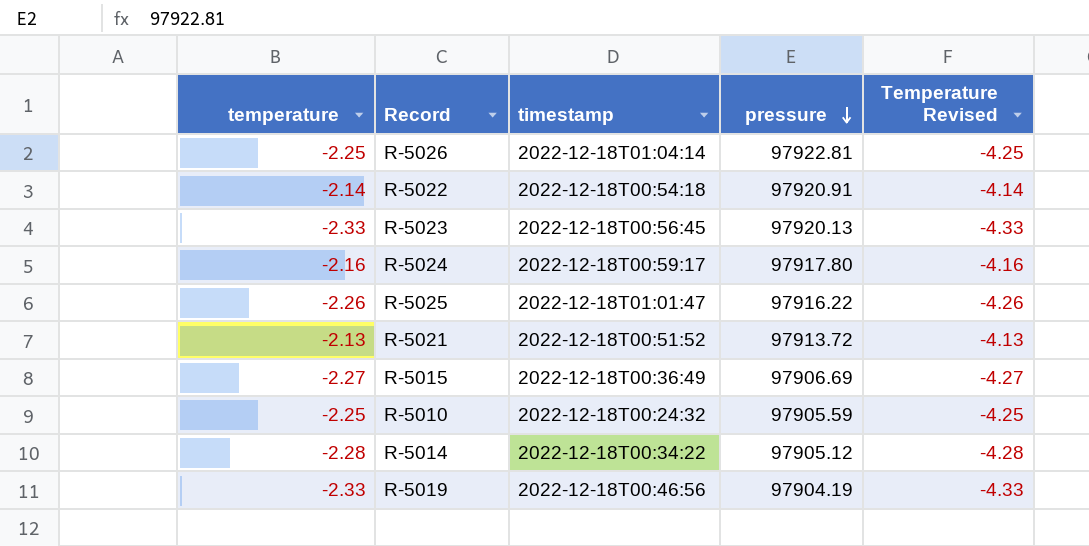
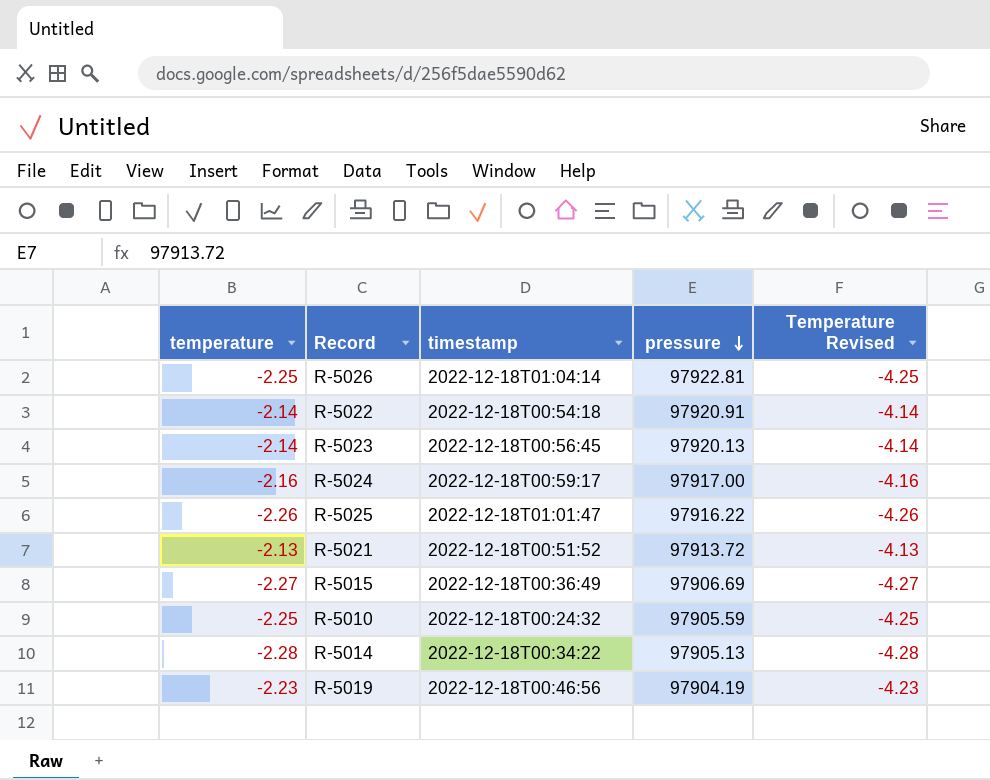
R-5023 | temperature: -2.33 -> -2.14
R-5023 | Temperature Revised: -4.33 -> -4.14
R-5024 | pressure: 97917.80 -> 97917.00
R-5014 | pressure: 97905.12 -> 97905.13
R-5019 | temperature: -2.33 -> -2.23
R-5019 | Temperature Revised: -4.33 -> -4.23

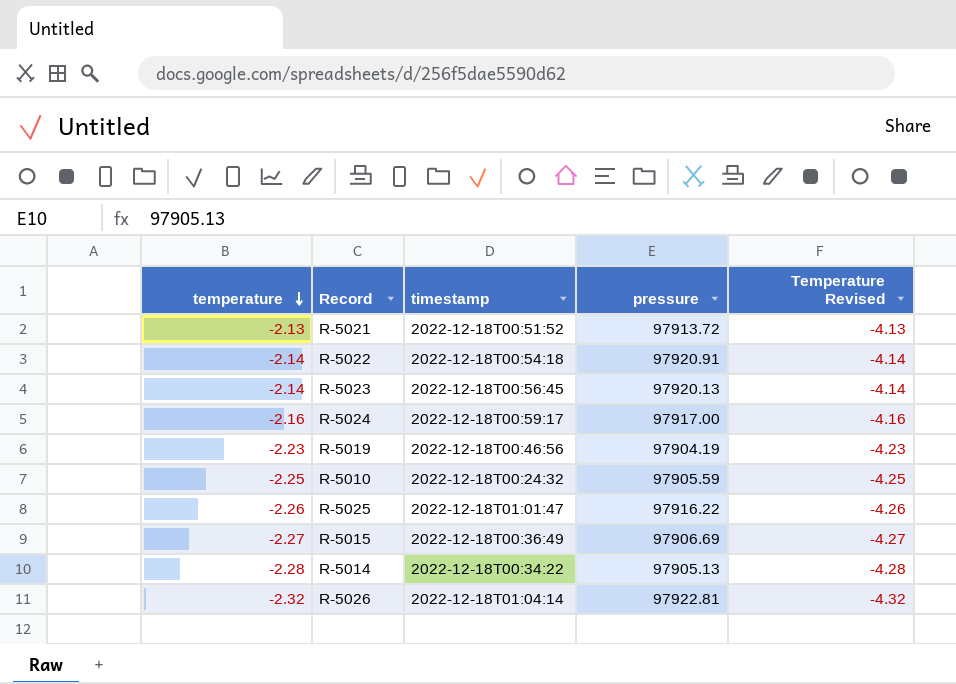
row order: pressure descending -> temperature descending
R-5026 | temperature: -2.25 -> -2.32
R-5026 | Temperature Revised: -4.25 -> -4.32

